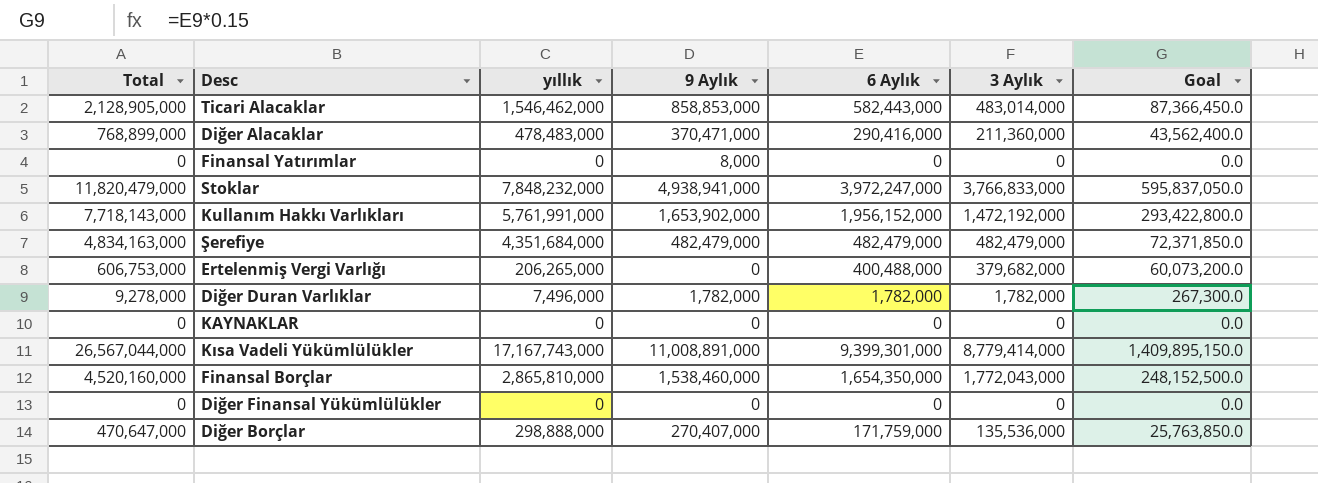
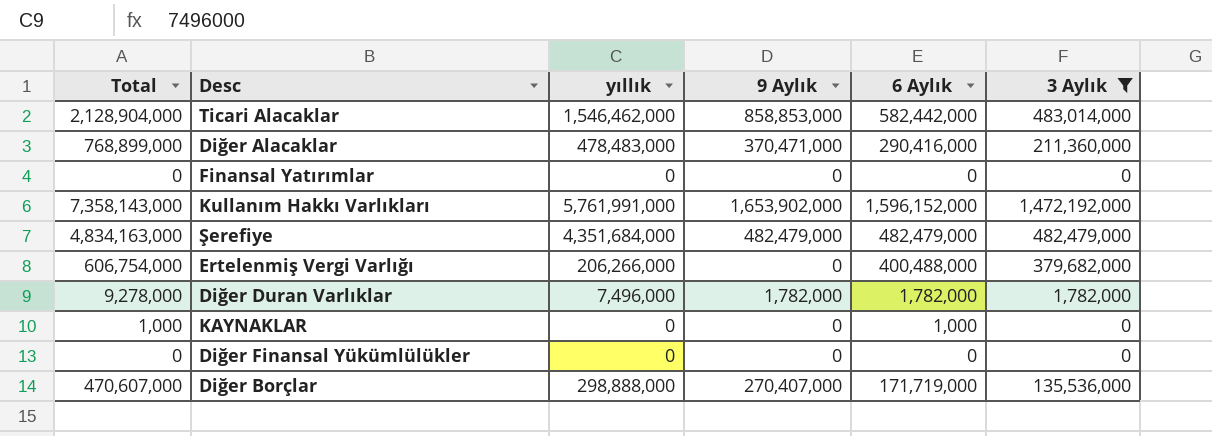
filter: none -> 3 Aylık <= 1,472,192,000
column Goal | formula: [6 Aylık] * 0.15 -> none
Ticari Alacaklar | Total: 2,128,905,000 -> 2,128,904,000
Ticari Alacaklar | 6 Aylık: 582,443,000 -> 582,442,000
Finansal Yatırımlar | 9 Aylık: 8,000 -> 0
Kullanım Hakkı Varlıkları | Total: 7,718,143,000 -> 7,358,143,000
Kullanım Hakkı Varlıkları | 6 Aylık: 1,956,152,000 -> 1,596,152,000
Ertelenmiş Vergi Varlığı | Total: 606,753,000 -> 606,754,000
Ertelenmiş Vergi Varlığı | yıllık: 206,265,000 -> 206,266,000
KAYNAKLAR | Total: 0 -> 1,000
KAYNAKLAR | 6 Aylık: 0 -> 1,000
Diğer Borçlar | Total: 470,647,000 -> 470,607,000
Diğer Borçlar | 6 Aylık: 171,759,000 -> 171,719,000

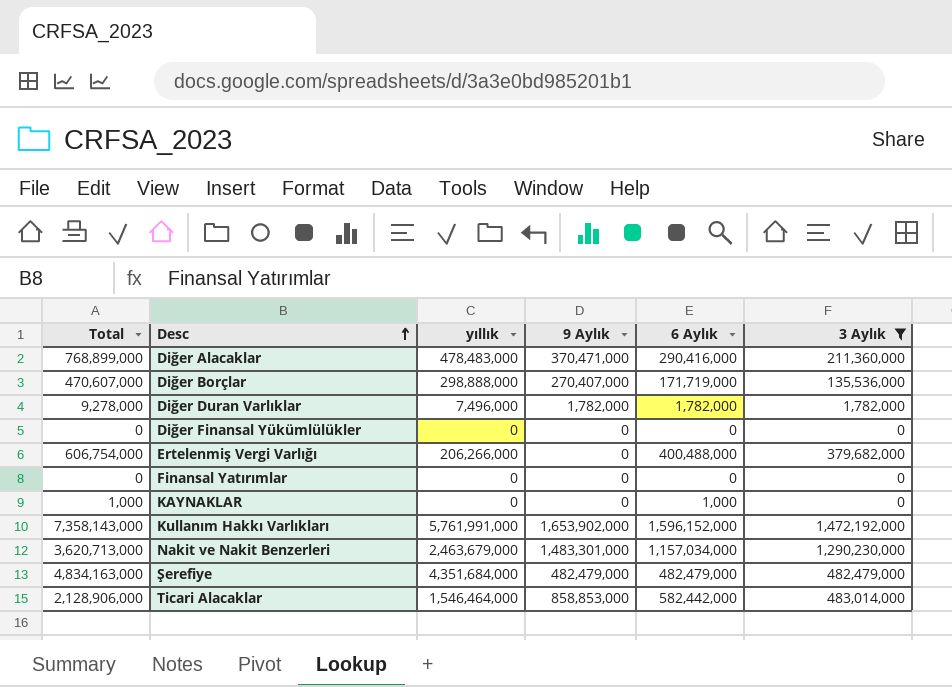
row order: none -> Desc ascending
row Nakit ve Nakit Benzerleri: none -> 3,620,713,000 | 2,463,679,000 | 1,483,301,000 | 1,157,034,000 | 1,290,230,000
Ticari Alacaklar | Total: 2,128,904,000 -> 2,128,906,000
Ticari Alacaklar | yıllık: 1,546,462,000 -> 1,546,464,000

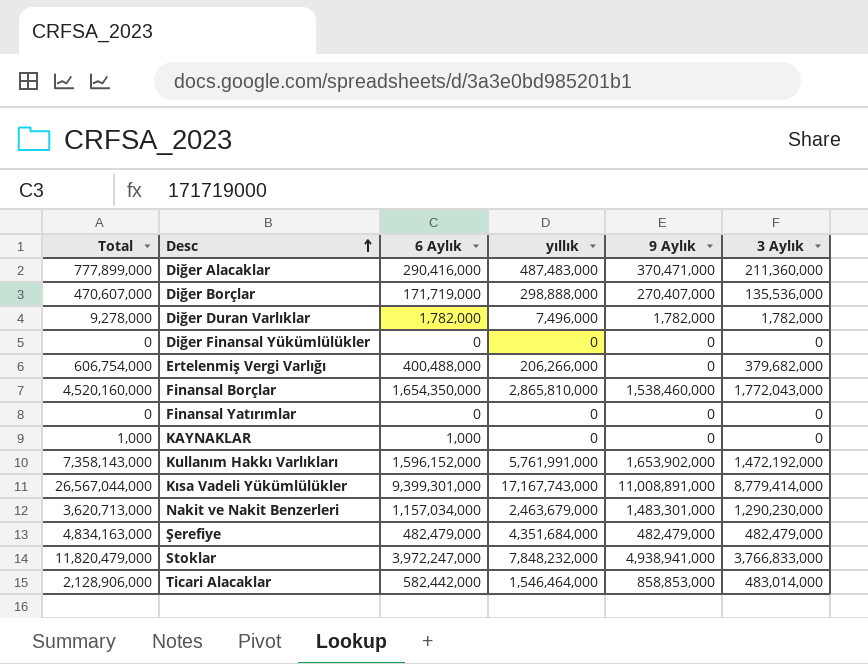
filter: 3 Aylık <= 1,472,192,000 -> none
column 6 Aylık | position: 5 -> 3
Diğer Alacaklar | Total: 768,899,000 -> 777,899,000
Diğer Alacaklar | yıllık: 478,483,000 -> 487,483,000

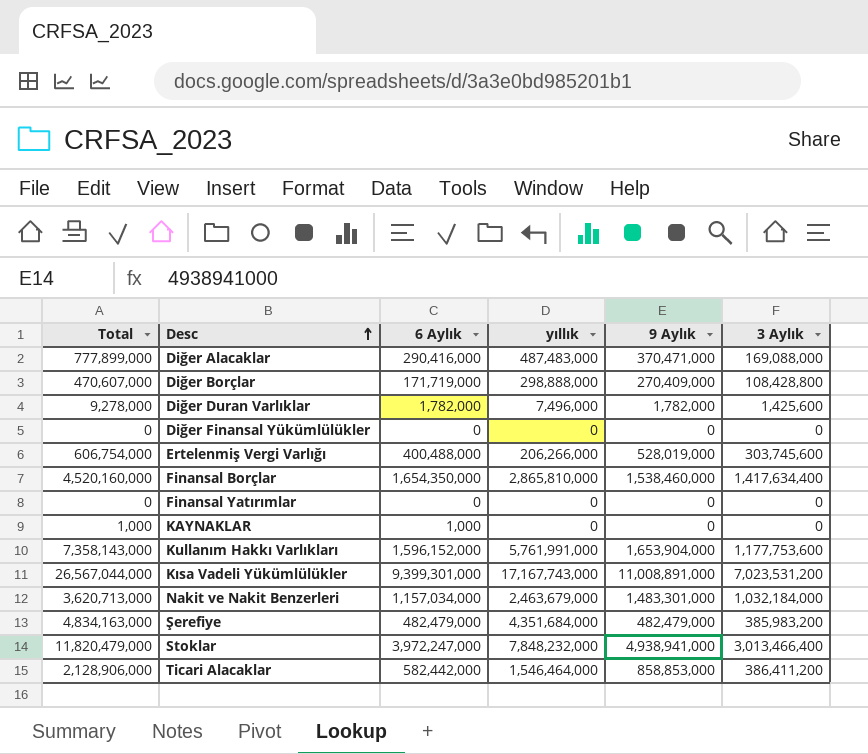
Diğer Alacaklar | 3 Aylık: 211,360,000 -> 169,088,000
Diğer Borçlar | 9 Aylık: 270,407,000 -> 270,409,000
Diğer Borçlar | 3 Aylık: 135,536,000 -> 108,428,800
Diğer Duran Varlıklar | 3 Aylık: 1,782,000 -> 1,425,600
Ertelenmiş Vergi Varlığı | 9 Aylık: 0 -> 528,019,000
Ertelenmiş Vergi Varlığı | 3 Aylık: 379,682,000 -> 303,745,600
Finansal Borçlar | 3 Aylık: 1,772,043,000 -> 1,417,634,400
Kullanım Hakkı Varlıkları | 9 Aylık: 1,653,902,000 -> 1,653,904,000
Kullanım Hakkı Varlıkları | 3 Aylık: 1,472,192,000 -> 1,177,753,600
Kısa Vadeli Yükümlülükler | 3 Aylık: 8,779,414,000 -> 7,023,531,200
Nakit ve Nakit Benzerleri | 3 Aylık: 1,290,230,000 -> 1,032,184,000
Şerefiye | 3 Aylık: 482,479,000 -> 385,983,200
Stoklar | 3 Aylık: 3,766,833,000 -> 3,013,466,400
Ticari Alacaklar | 3 Aylık: 483,014,000 -> 386,411,200

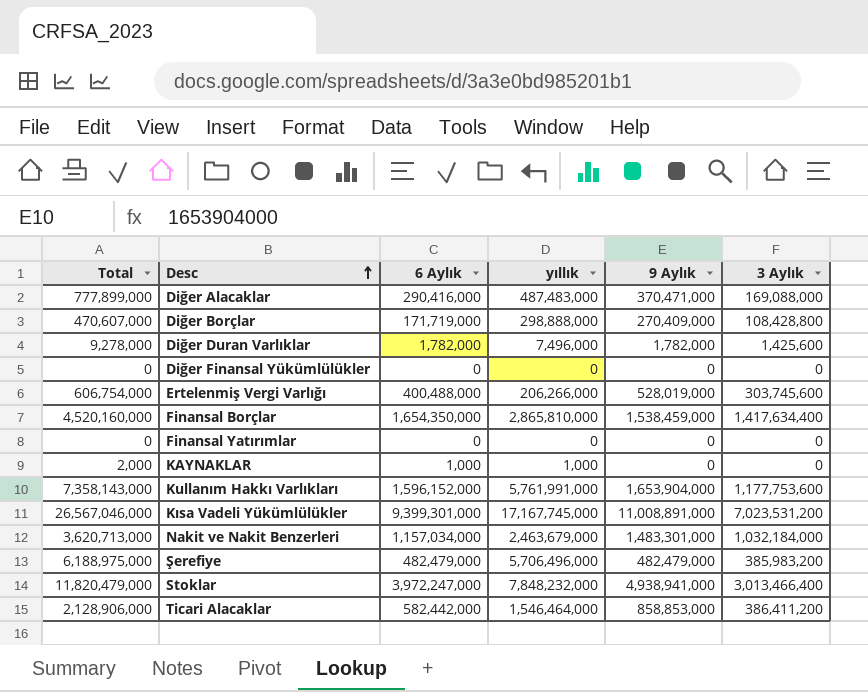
Finansal Borçlar | 9 Aylık: 1,538,460,000 -> 1,538,459,000
KAYNAKLAR | Total: 1,000 -> 2,000
KAYNAKLAR | yıllık: 0 -> 1,000
Kısa Vadeli Yükümlülükler | Total: 26,567,044,000 -> 26,567,046,000
Kısa Vadeli Yükümlülükler | yıllık: 17,167,743,000 -> 17,167,745,000
Şerefiye | Total: 4,834,163,000 -> 6,188,975,000
Şerefiye | yıllık: 4,351,684,000 -> 5,706,496,000

